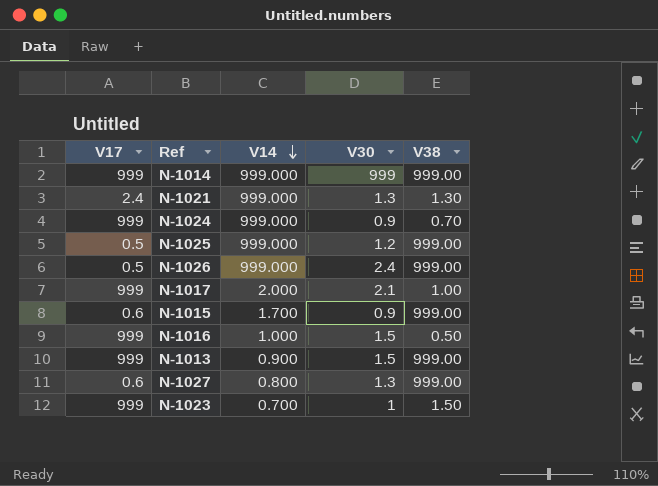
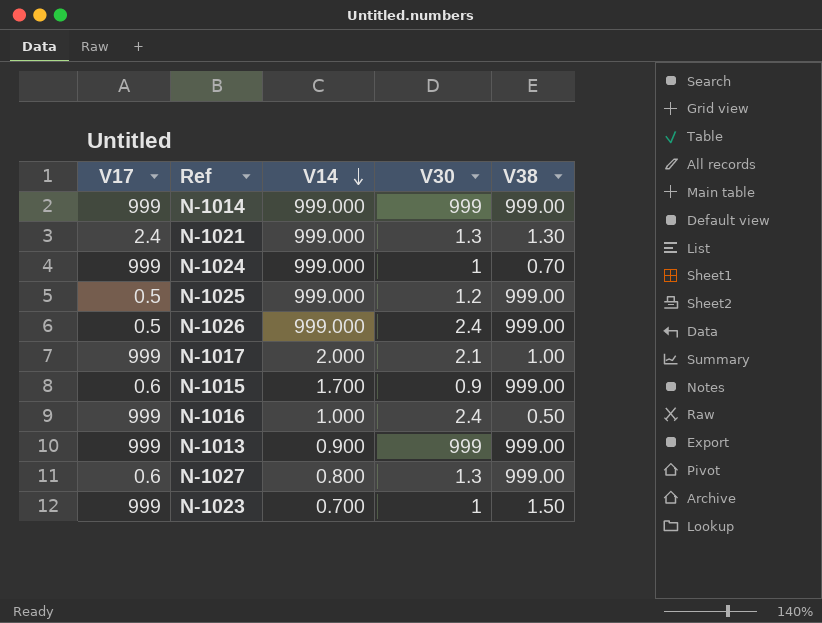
N-1024 | V30: 0.9 -> 1
N-1016 | V30: 1.5 -> 2.4
N-1013 | V30: 1.5 -> 999

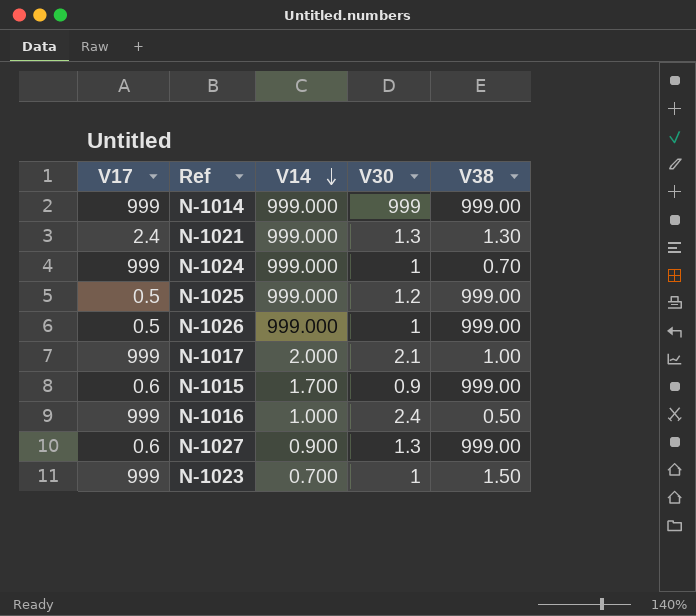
row N-1013: 999 | 0.900 | 999 | 999.00 -> none
N-1026 | V30: 2.4 -> 1
N-1027 | V14: 0.800 -> 0.900

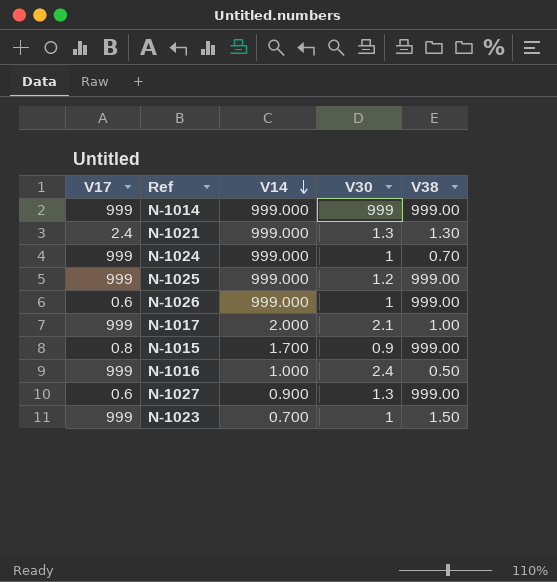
N-1025 | V17: 0.5 -> 999
N-1026 | V17: 0.5 -> 0.6
N-1015 | V17: 0.6 -> 0.8

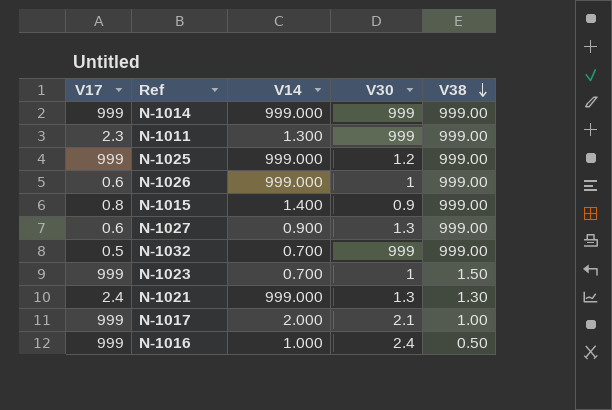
row order: V14 descending -> V38 descending
row N-1024: 999 | 999.000 | 1 | 0.70 -> none
row N-1011: none -> 2.3 | 1.300 | 999 | 999.00
N-1015 | V14: 1.700 -> 1.400
row N-1032: none -> 0.5 | 0.700 | 999 | 999.00

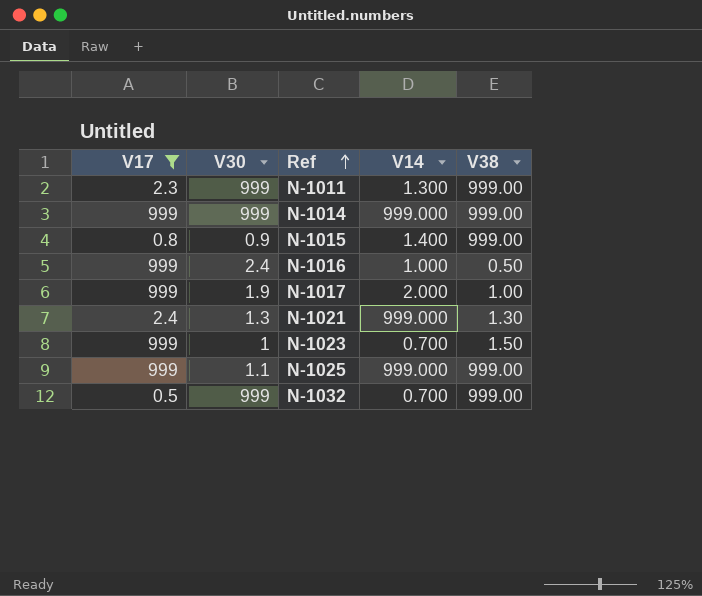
filter: none -> V17 != 0.6
row order: V38 descending -> Ref ascending
column V30 | position: 4 -> 2
N-1017 | V30: 2.1 -> 1.9
N-1025 | V30: 1.2 -> 1.1

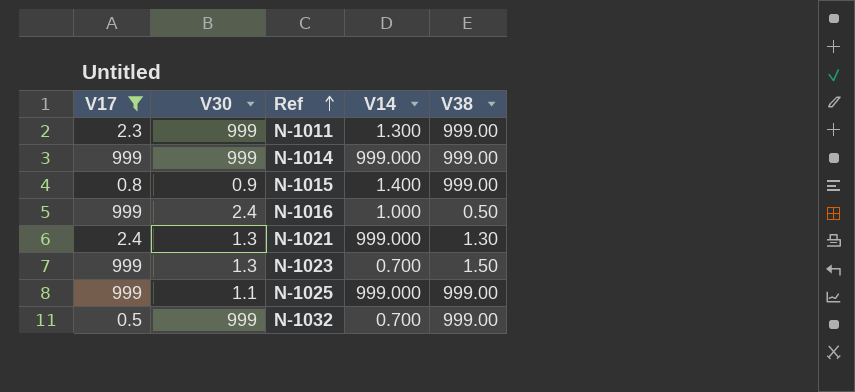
row N-1017: 999 | 1.9 | 2.000 | 1.00 -> none
N-1023 | V30: 1 -> 1.3

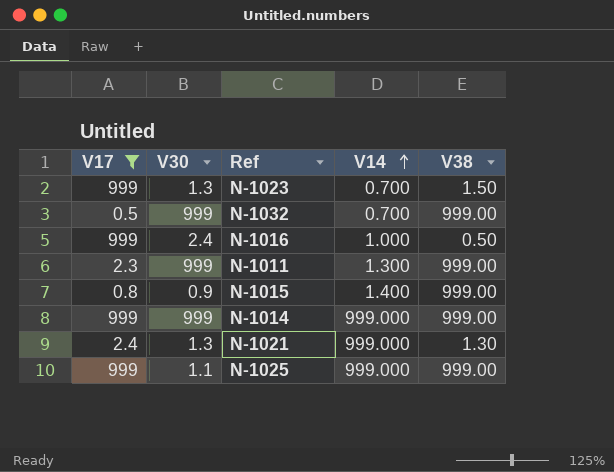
row order: Ref ascending -> V14 ascending

